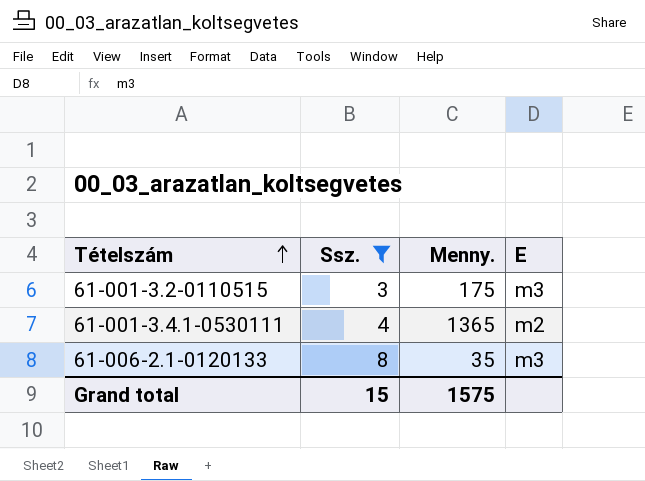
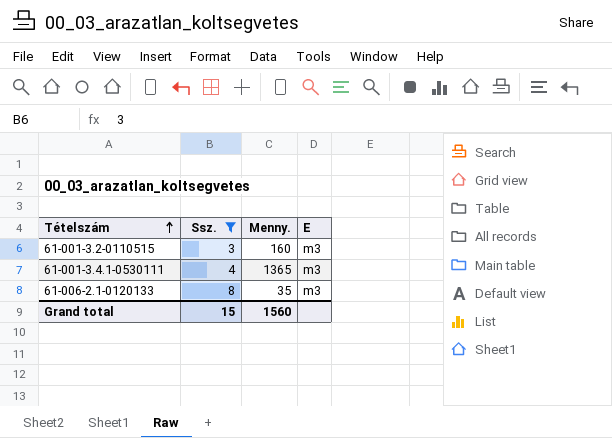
61-001-3.2-0110515 | Menny.: 175 -> 160
61-001-3.4.1-0530111 | E: m2 -> m3
Grand total | Menny.: 1575 -> 1560

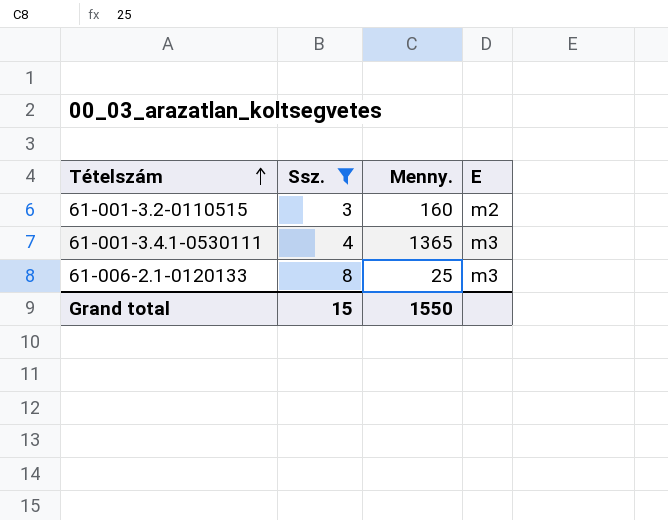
61-001-3.2-0110515 | E: m3 -> m2
61-006-2.1-0120133 | Menny.: 35 -> 25
Grand total | Menny.: 1560 -> 1550

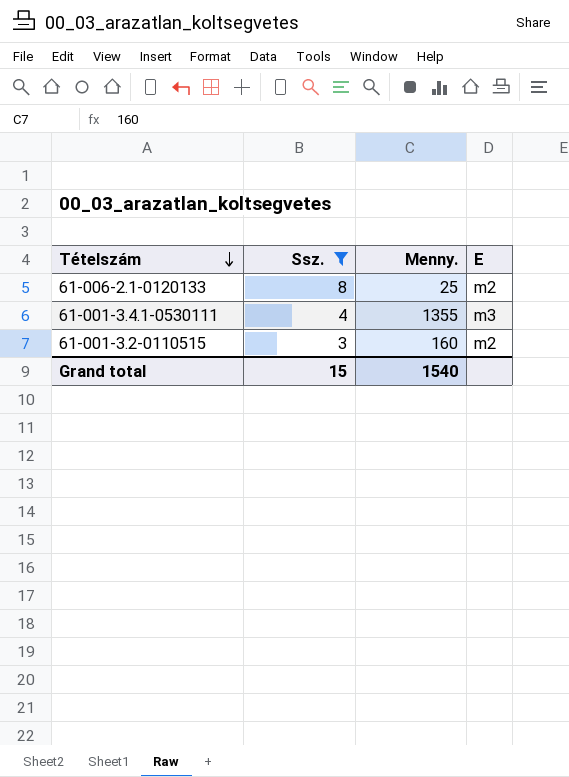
row order: Tételszám ascending -> Tételszám descending
61-006-2.1-0120133 | E: m3 -> m2
61-001-3.4.1-0530111 | Menny.: 1365 -> 1355
Grand total | Menny.: 1550 -> 1540

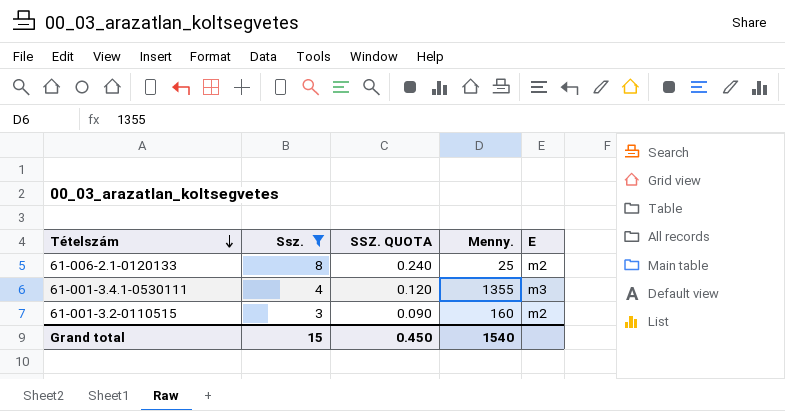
column SSZ. QUOTA | formula: none -> [Ssz.] * 0.03

